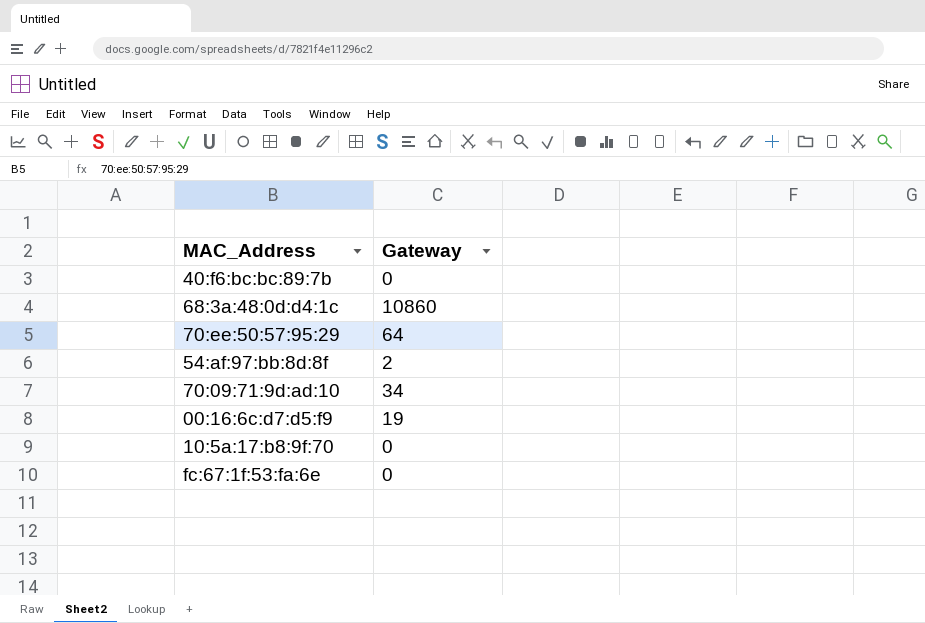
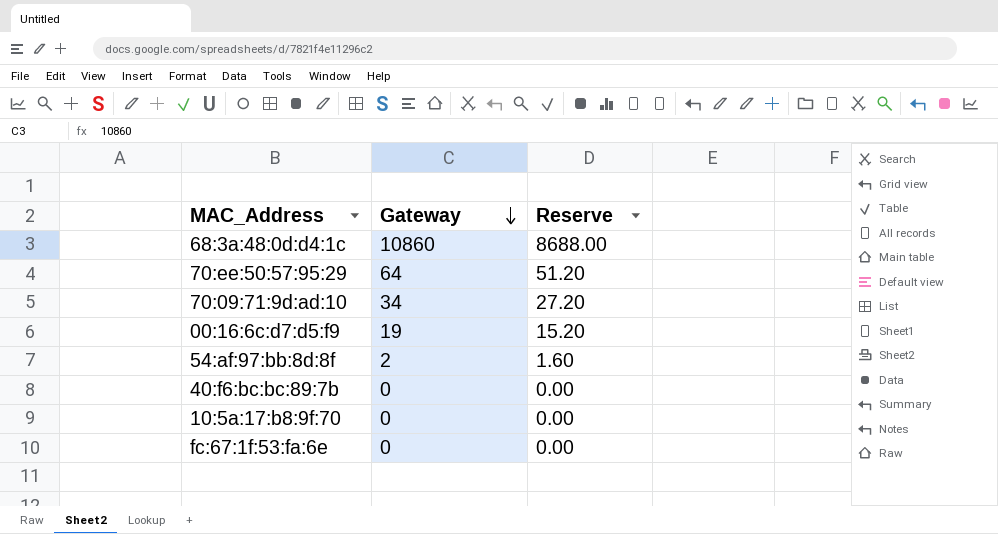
row order: none -> Gateway descending
column Reserve | formula: none -> [Gateway] * 0.8

